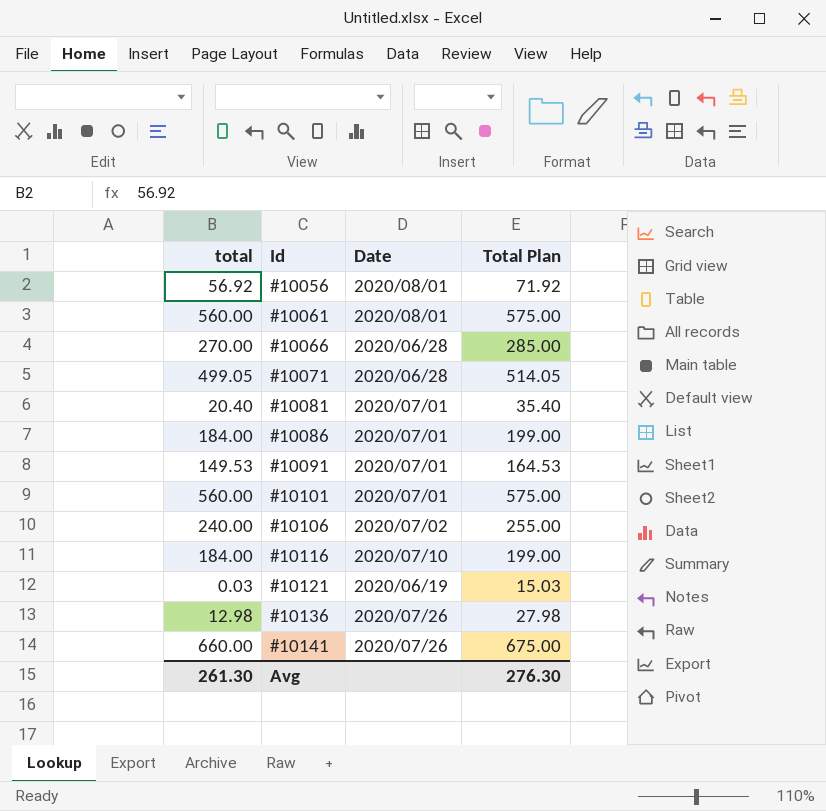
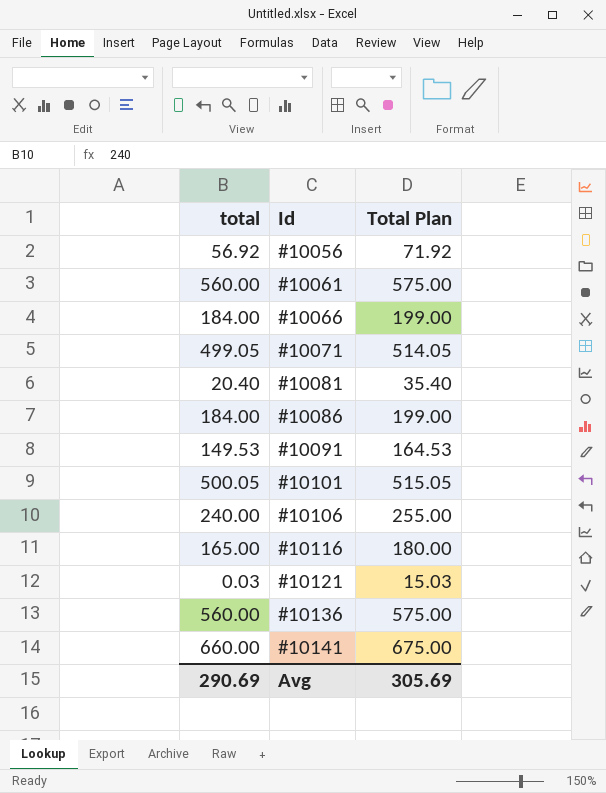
column Date | position: 3 -> none
#10066 | total: 270.00 -> 184.00
#10066 | Total Plan: 285.00 -> 199.00
#10101 | total: 560.00 -> 500.05
#10101 | Total Plan: 575.00 -> 515.05
#10116 | total: 184.00 -> 165.00
#10116 | Total Plan: 199.00 -> 180.00
#10136 | total: 12.98 -> 560.00
#10136 | Total Plan: 27.98 -> 575.00
Avg | total: 261.30 -> 290.69
Avg | Total Plan: 276.30 -> 305.69

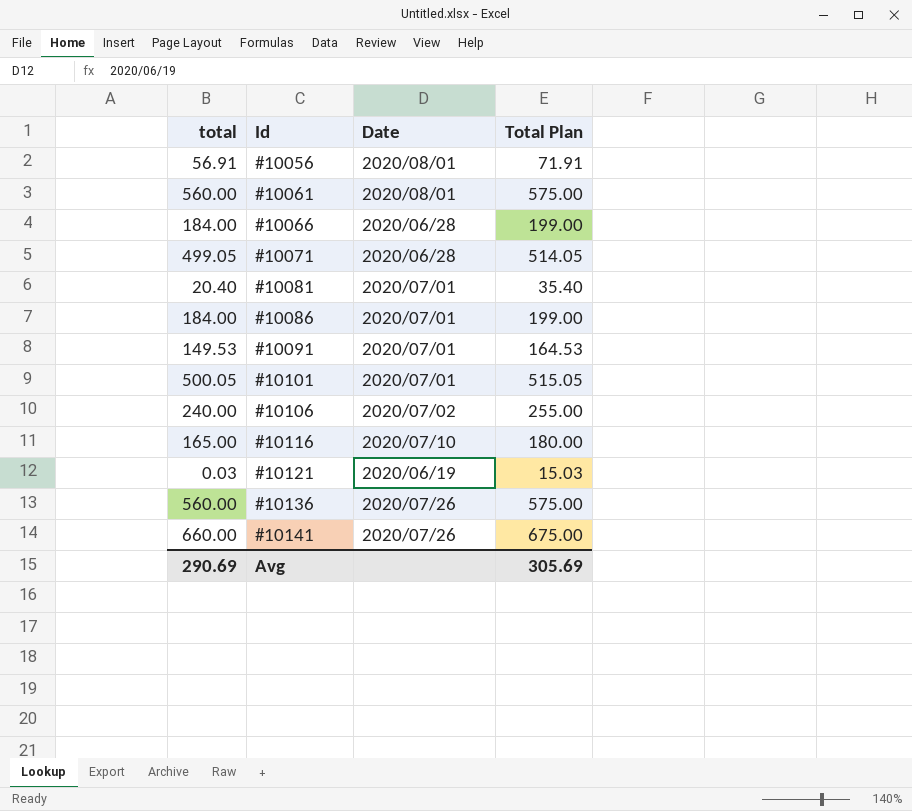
column Date | position: none -> 3
#10056 | total: 56.92 -> 56.91
#10056 | Total Plan: 71.92 -> 71.91

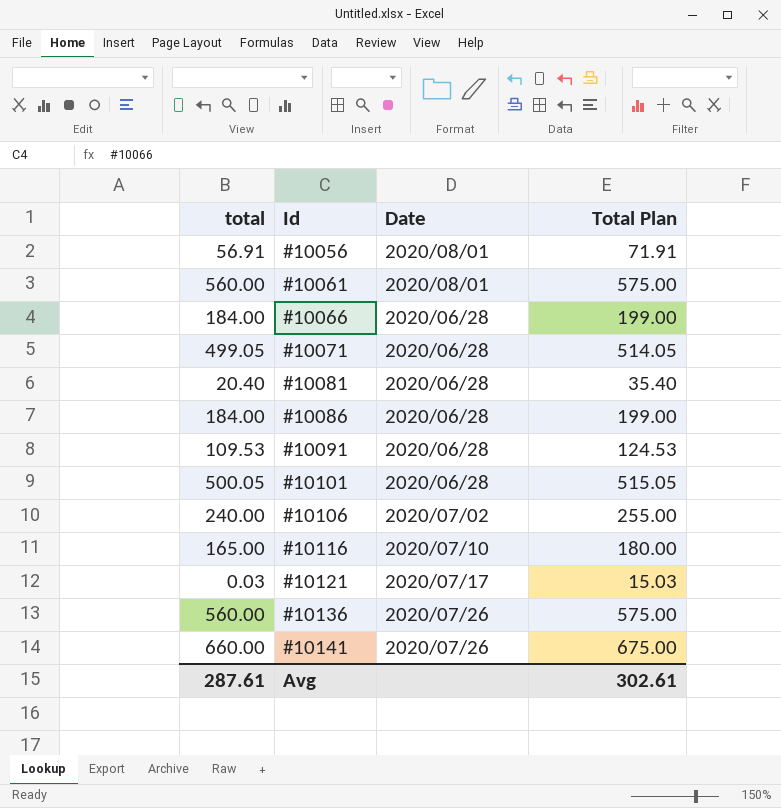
#10081 | Date: 2020/07/01 -> 2020/06/28
#10086 | Date: 2020/07/01 -> 2020/06/28
#10091 | total: 149.53 -> 109.53
#10091 | Date: 2020/07/01 -> 2020/06/28
#10091 | Total Plan: 164.53 -> 124.53
#10101 | Date: 2020/07/01 -> 2020/06/28
#10121 | Date: 2020/06/19 -> 2020/07/17
Avg | total: 290.69 -> 287.61
Avg | Total Plan: 305.69 -> 302.61

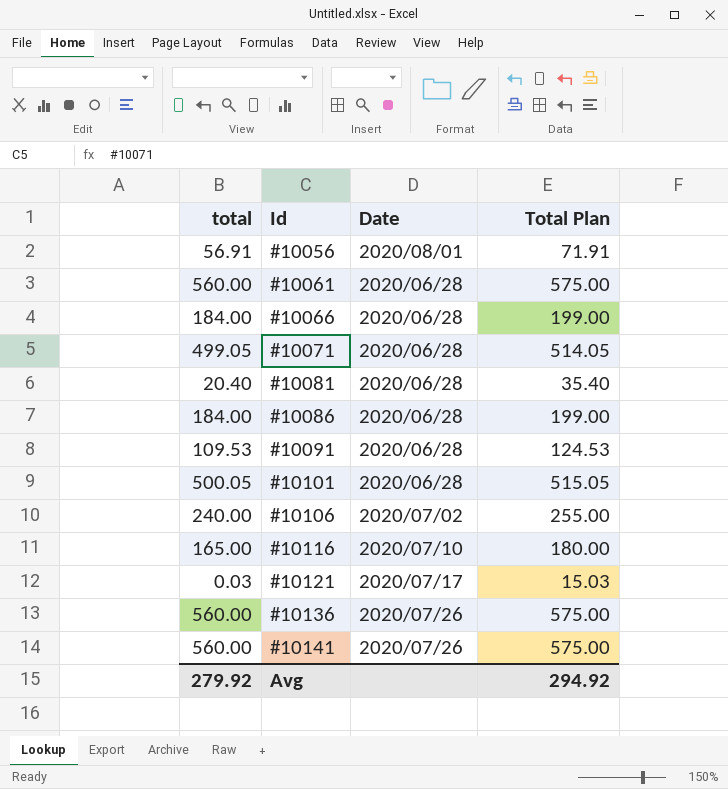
#10061 | Date: 2020/08/01 -> 2020/06/28
#10141 | total: 660.00 -> 560.00
#10141 | Total Plan: 675.00 -> 575.00
Avg | total: 287.61 -> 279.92
Avg | Total Plan: 302.61 -> 294.92

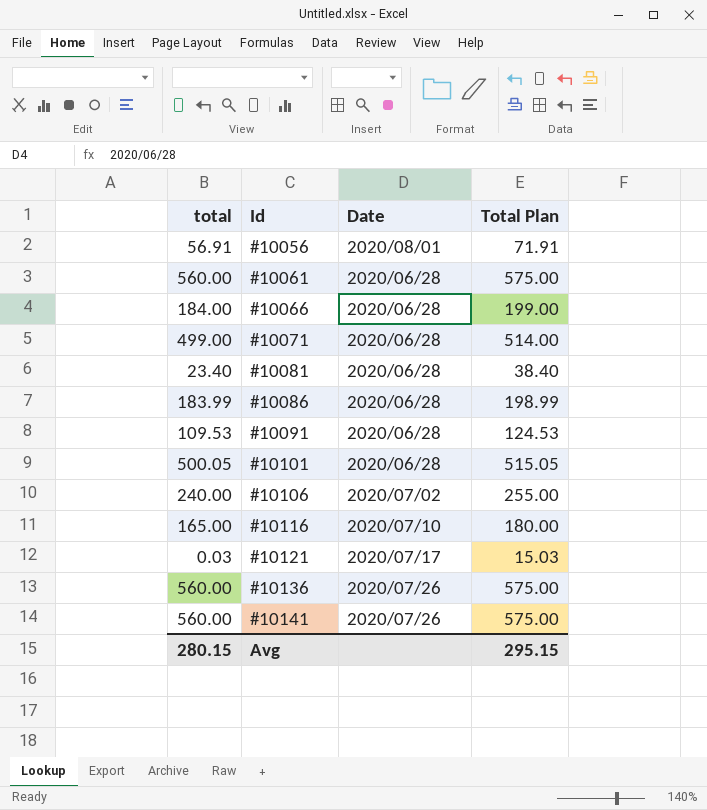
#10071 | total: 499.05 -> 499.00
#10071 | Total Plan: 514.05 -> 514.00
#10081 | total: 20.40 -> 23.40
#10081 | Total Plan: 35.40 -> 38.40
#10086 | total: 184.00 -> 183.99
#10086 | Total Plan: 199.00 -> 198.99
Avg | total: 279.92 -> 280.15
Avg | Total Plan: 294.92 -> 295.15

